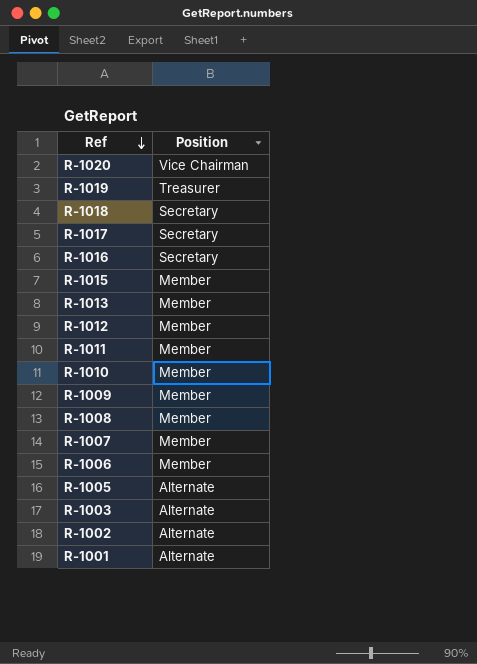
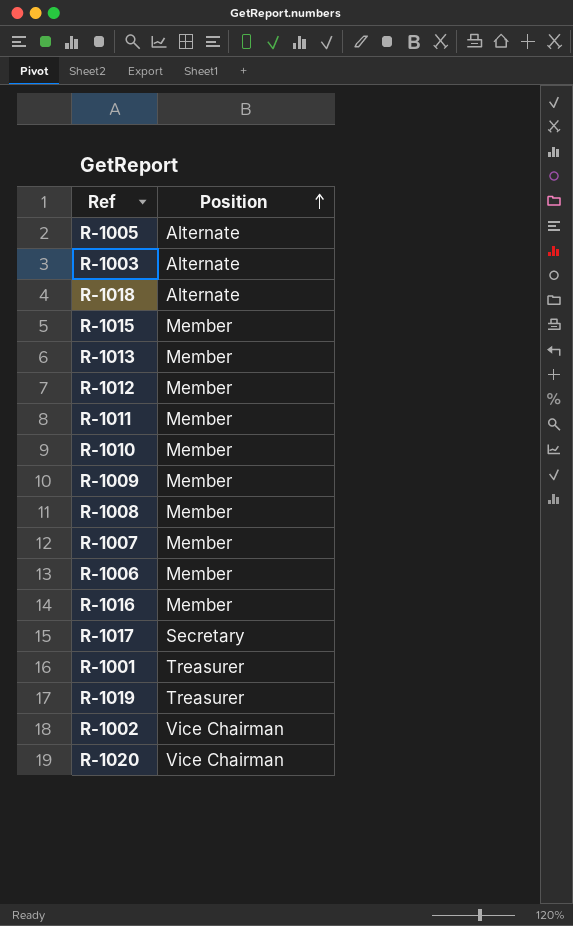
row order: Ref descending -> Position ascending
R-1018 | Position: Secretary -> Alternate
R-1016 | Position: Secretary -> Member
R-1001 | Position: Alternate -> Treasurer
R-1002 | Position: Alternate -> Vice Chairman

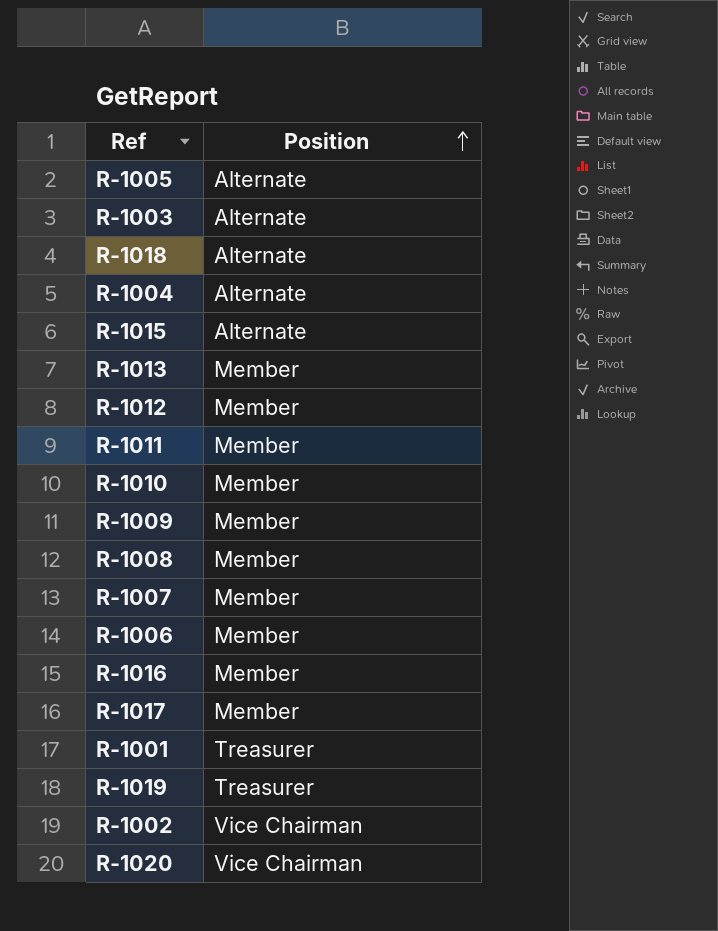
row R-1004: none -> Alternate
R-1015 | Position: Member -> Alternate
R-1017 | Position: Secretary -> Member

